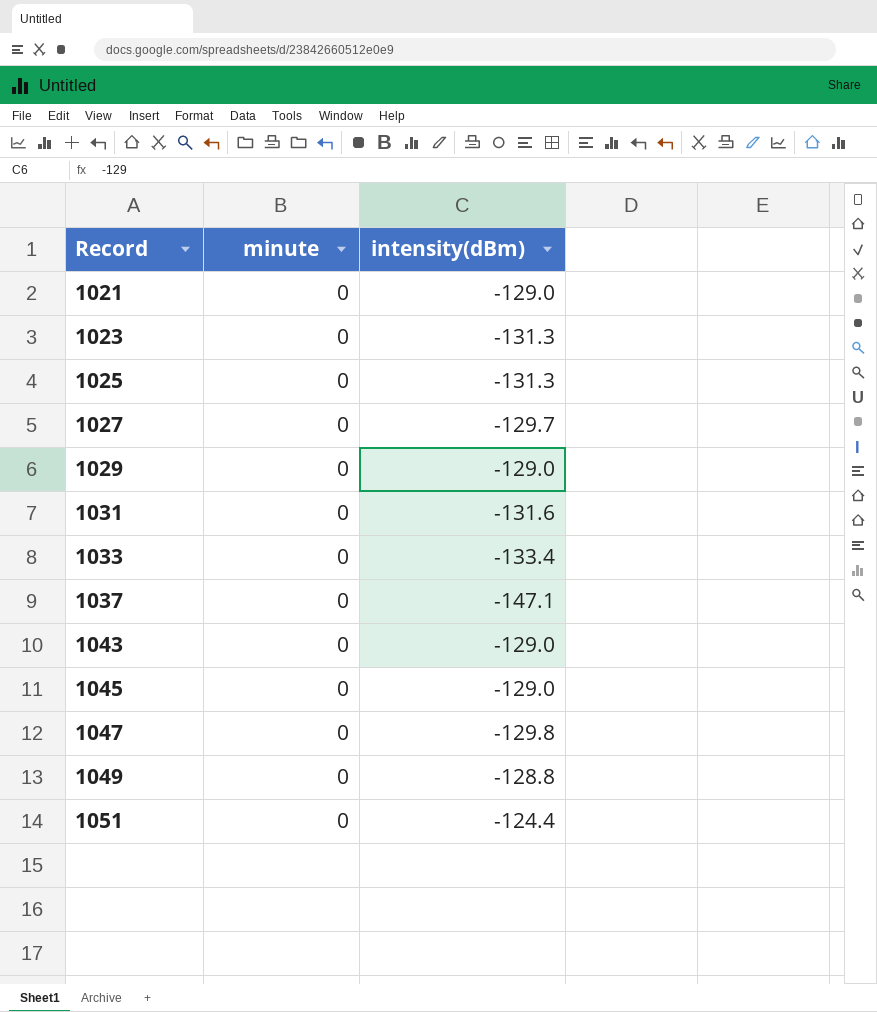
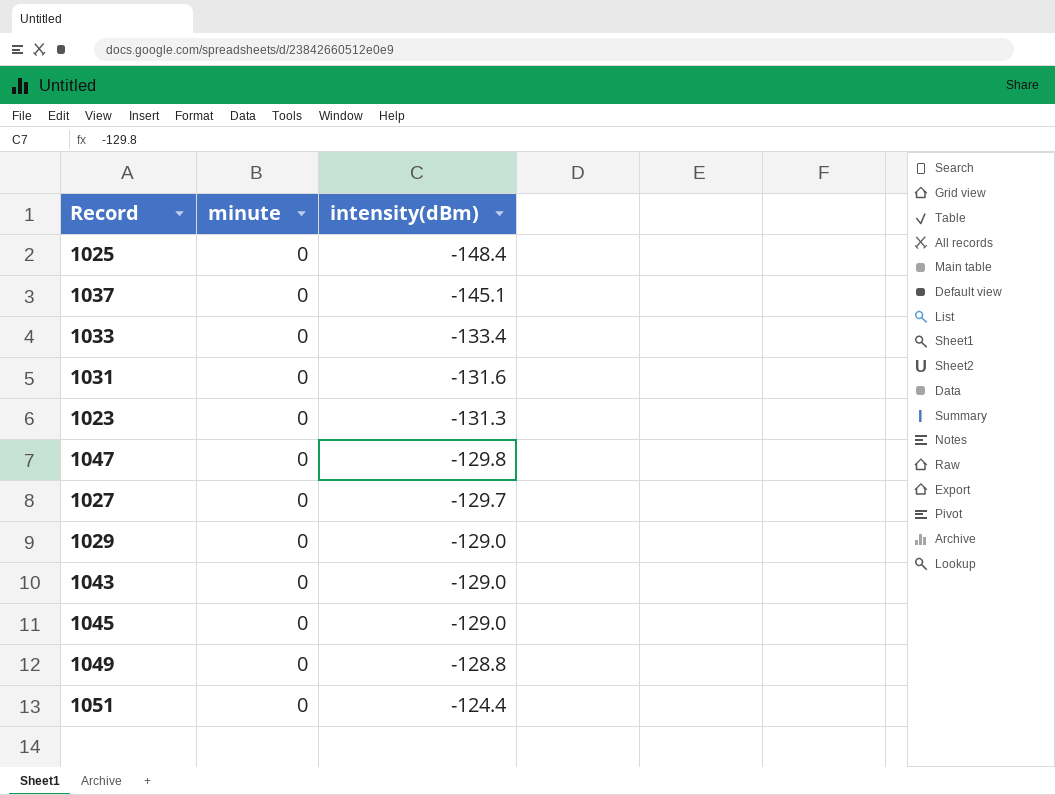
row order: Record ascending -> intensity(dBm) ascending
row 1021: 0 | -129.0 -> none
1025 | intensity(dBm): -131.3 -> -148.4
1037 | intensity(dBm): -147.1 -> -145.1

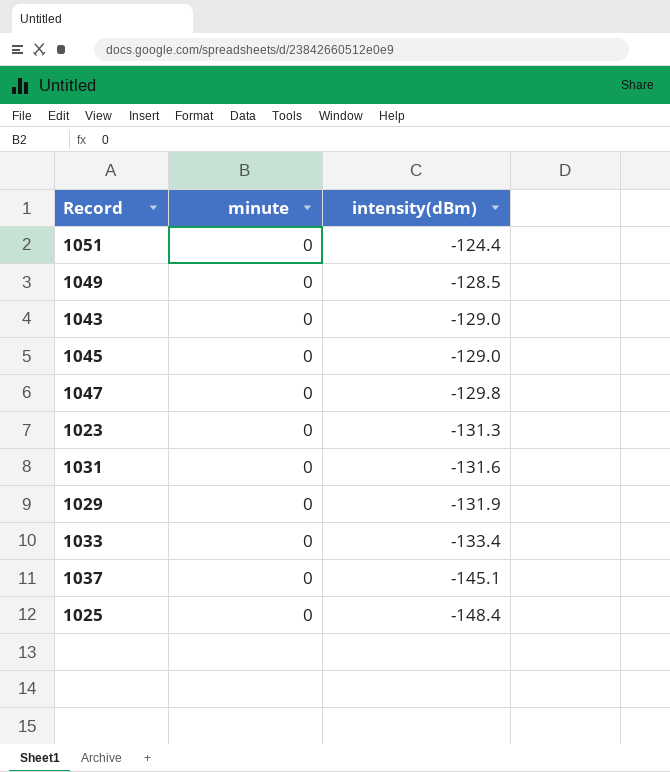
row order: intensity(dBm) ascending -> intensity(dBm) descending
row 1027: 0 | -129.7 -> none
1049 | intensity(dBm): -128.8 -> -128.5
1029 | intensity(dBm): -129.0 -> -131.9

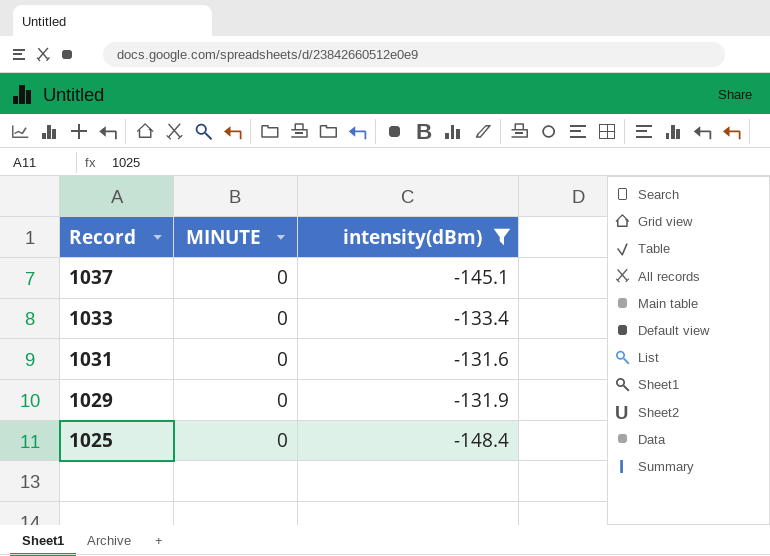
filter: none -> intensity(dBm) <= -131.6
row order: intensity(dBm) descending -> Record descending
column name: minute -> MINUTE

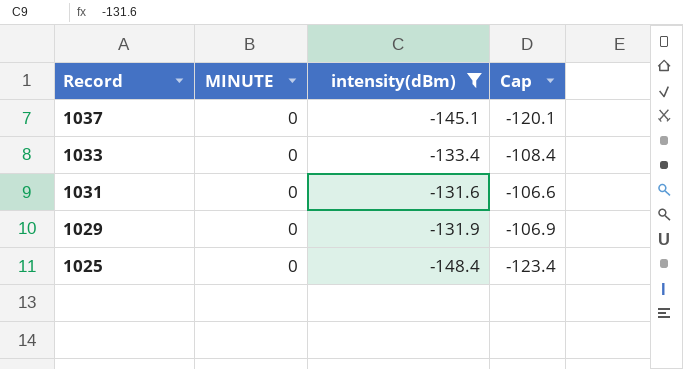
column Cap | formula: none -> [intensity(dBm)] + 25

